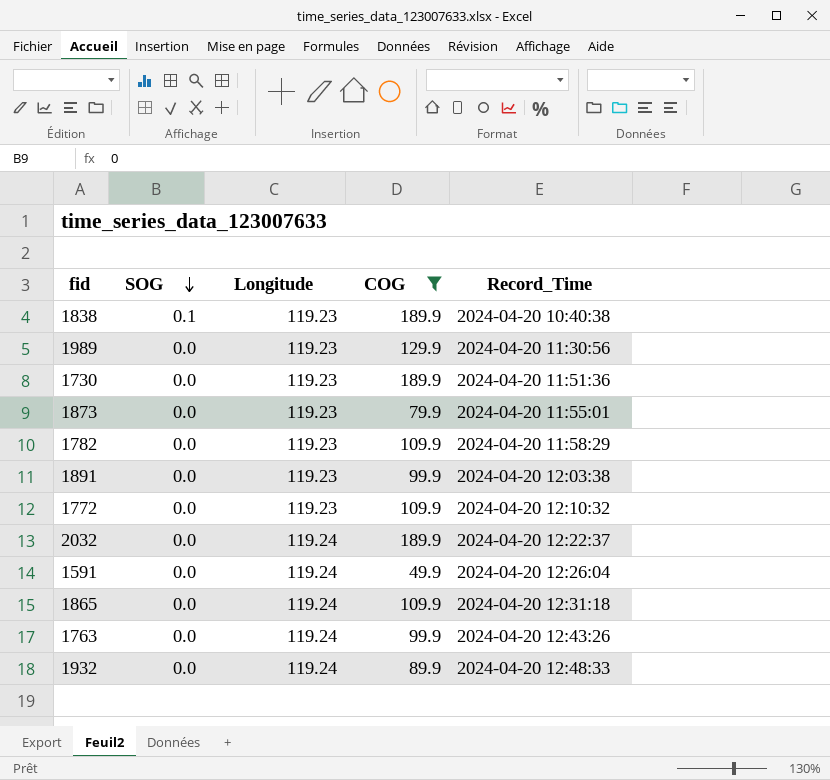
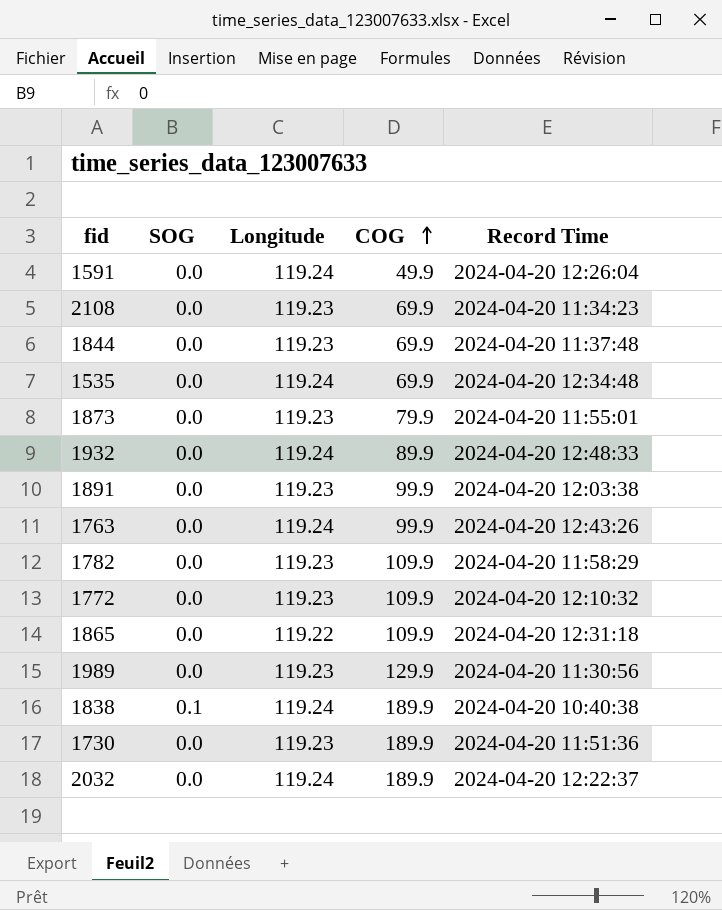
filter: COG != 69.9 -> none
row order: SOG descending -> COG ascending
column name: Record_Time -> Record Time
1865 | Longitude: 119.24 -> 119.22
1838 | Longitude: 119.23 -> 119.24

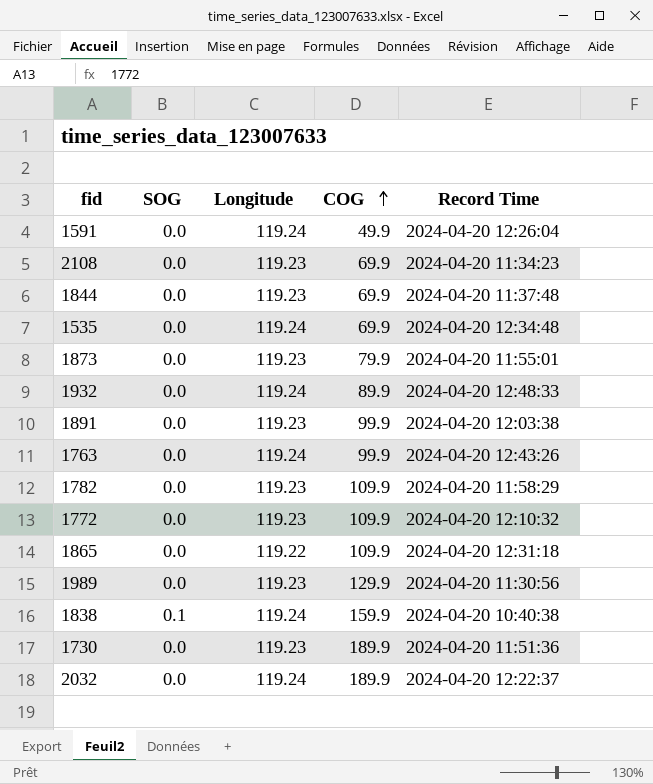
1838 | COG: 189.9 -> 159.9

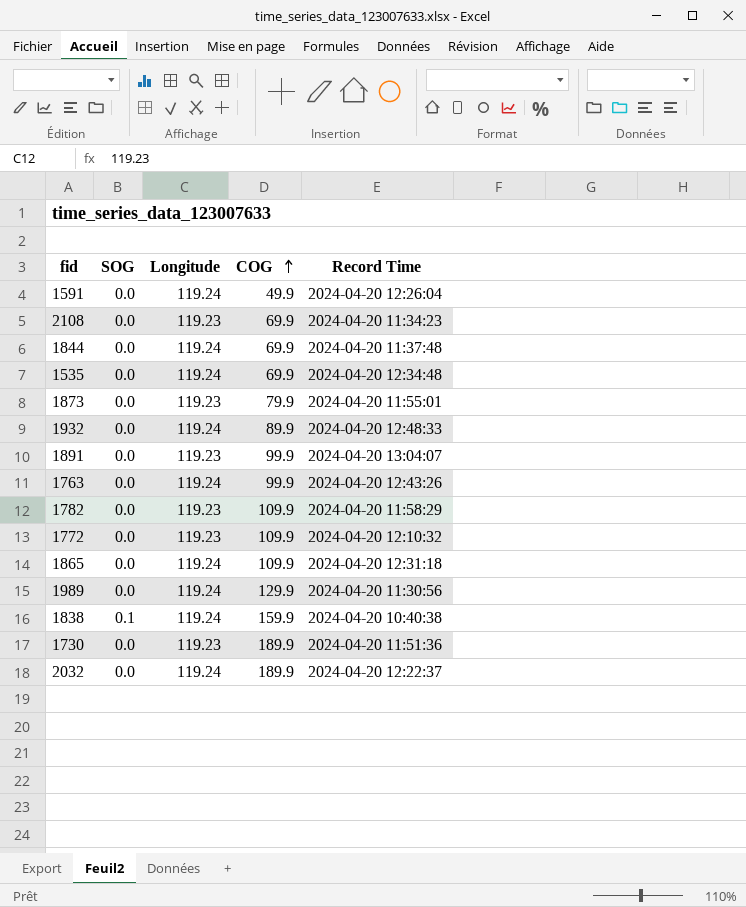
1844 | Longitude: 119.23 -> 119.24
1891 | Record Time: 2024-04-20 12:03:38 -> 2024-04-20 13:04:07
1865 | Longitude: 119.22 -> 119.24
1989 | Longitude: 119.23 -> 119.24

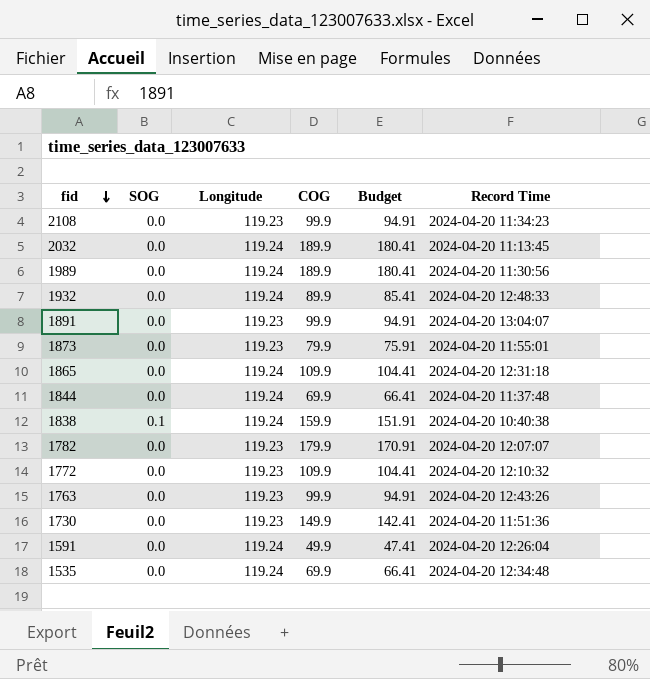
row order: COG ascending -> fid descending
column Budget | formula: none -> [COG] * 0.95
2108 | COG: 69.9 -> 99.9
2032 | Record Time: 2024-04-20 12:22:37 -> 2024-04-20 11:13:45
1989 | COG: 129.9 -> 189.9
1782 | COG: 109.9 -> 179.9
1782 | Record Time: 2024-04-20 11:58:29 -> 2024-04-20 12:07:07
1763 | Longitude: 119.24 -> 119.23
1730 | COG: 189.9 -> 149.9

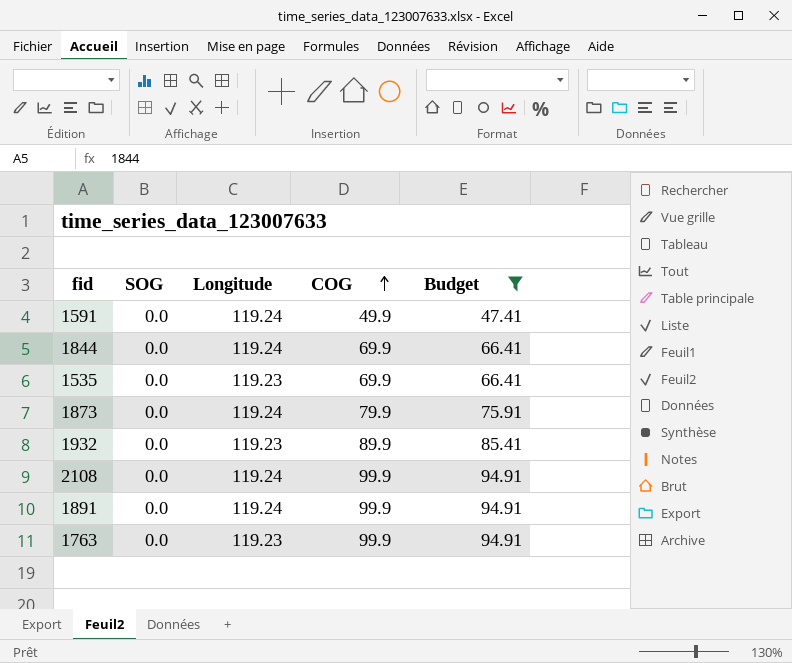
filter: none -> Budget <= 94.91
row order: fid descending -> COG ascending
column Record Time | position: 6 -> none
1535 | Longitude: 119.24 -> 119.23
1873 | Longitude: 119.23 -> 119.24
1932 | Longitude: 119.24 -> 119.23
2108 | Longitude: 119.23 -> 119.24
1891 | Longitude: 119.23 -> 119.24

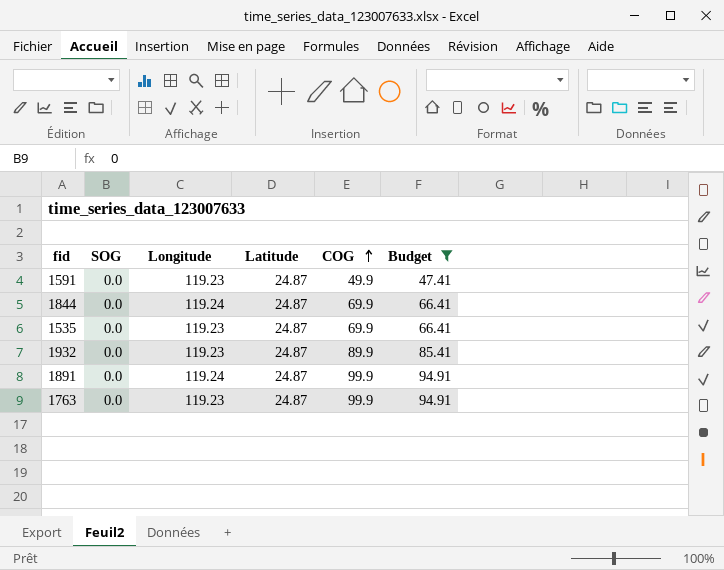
column Latitude | position: none -> 4
row 1873: 0.0 | 119.24 | 79.9 | 75.91 -> none
row 2108: 0.0 | 119.24 | 99.9 | 94.91 -> none
1591 | Longitude: 119.24 -> 119.23

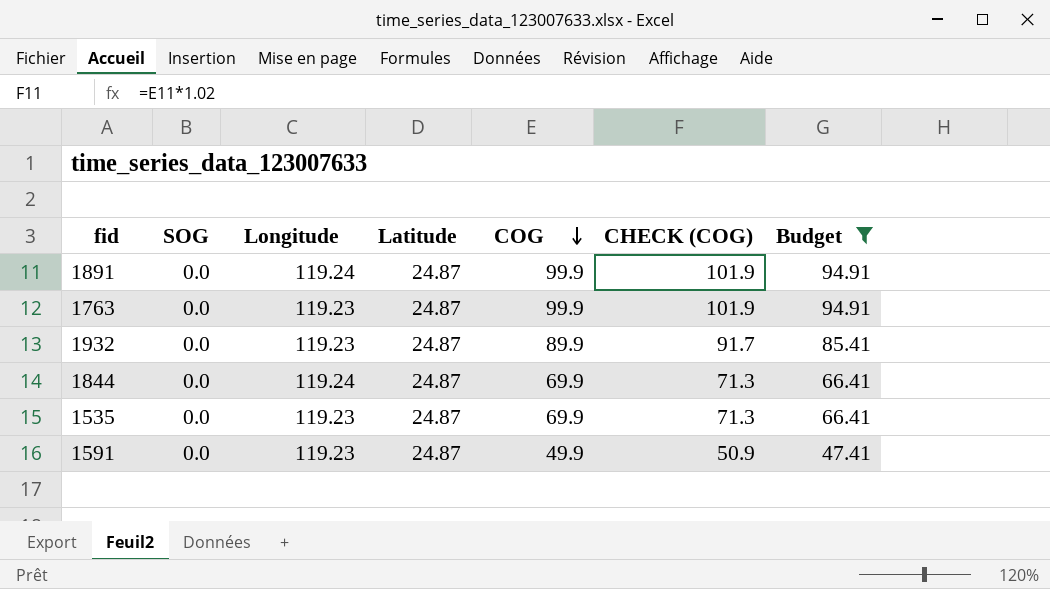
row order: COG ascending -> COG descending
column CHECK (COG) | formula: none -> [COG] * 1.02

